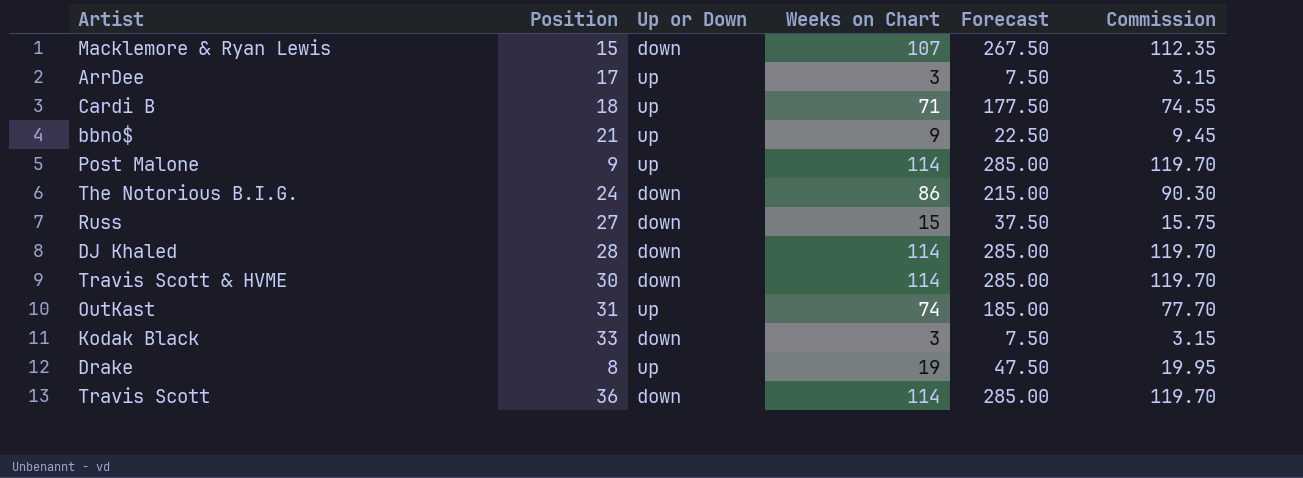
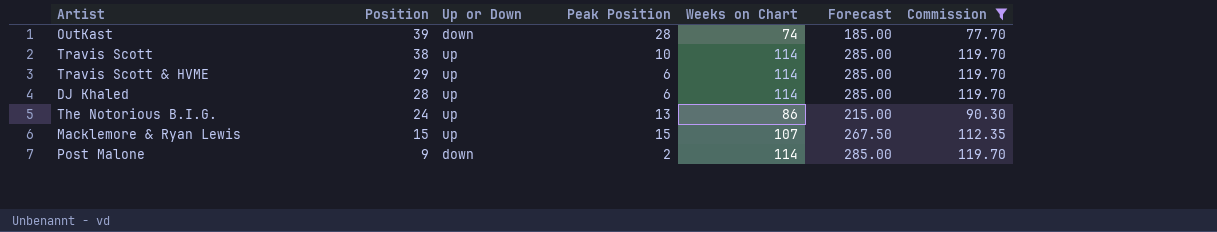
filter: none -> Commission >= 77.70
row order: none -> Position descending
column Peak Position | position: none -> 4
OutKast | Position: 31 -> 39
OutKast | Up or Down: up -> down
Travis Scott | Position: 36 -> 38
Travis Scott | Up or Down: down -> up
Travis Scott & HVME | Position: 30 -> 29
Travis Scott & HVME | Up or Down: down -> up
DJ Khaled | Up or Down: down -> up
The Notorious B.I.G. | Up or Down: down -> up
Macklemore & Ryan Lewis | Up or Down: down -> up
Post Malone | Up or Down: up -> down

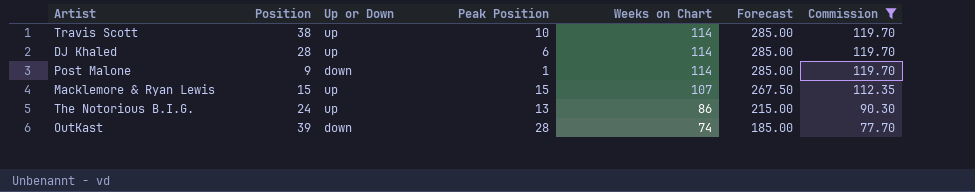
row order: Position descending -> Weeks on Chart descending
row Travis Scott & HVME: 29 | up | 6 | 114 | 285.00 | 119.70 -> none
Post Malone | Peak Position: 2 -> 1

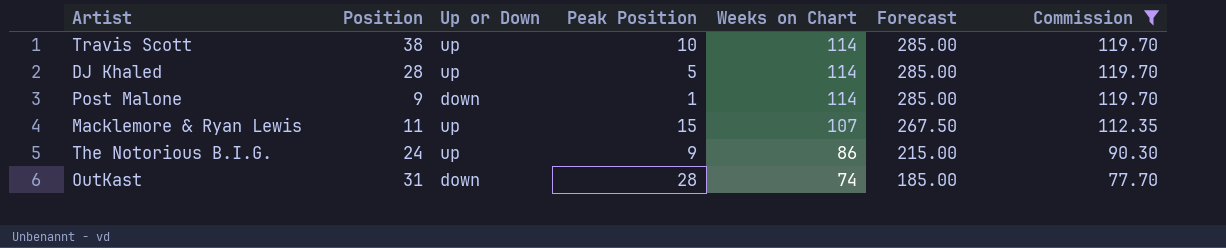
DJ Khaled | Peak Position: 6 -> 5
Macklemore & Ryan Lewis | Position: 15 -> 11
The Notorious B.I.G. | Peak Position: 13 -> 9
OutKast | Position: 39 -> 31

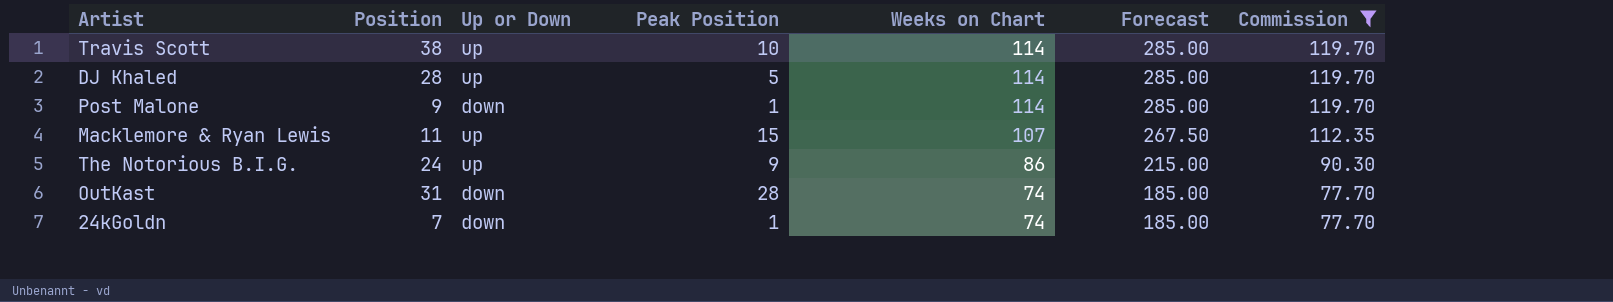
row 24kGoldn: none -> 7 | down | 1 | 74 | 185.00 | 77.70

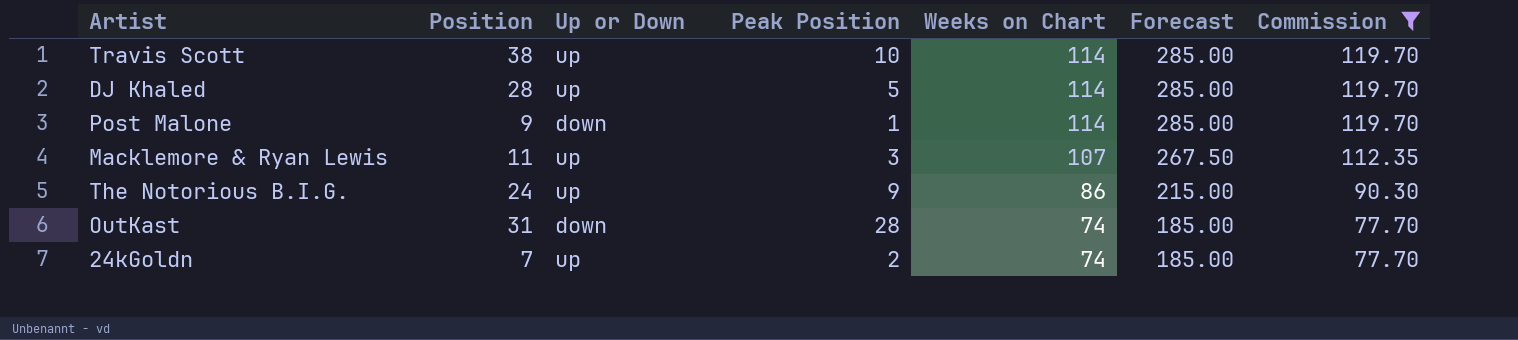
Macklemore & Ryan Lewis | Peak Position: 15 -> 3
24kGoldn | Up or Down: down -> up
24kGoldn | Peak Position: 1 -> 2

